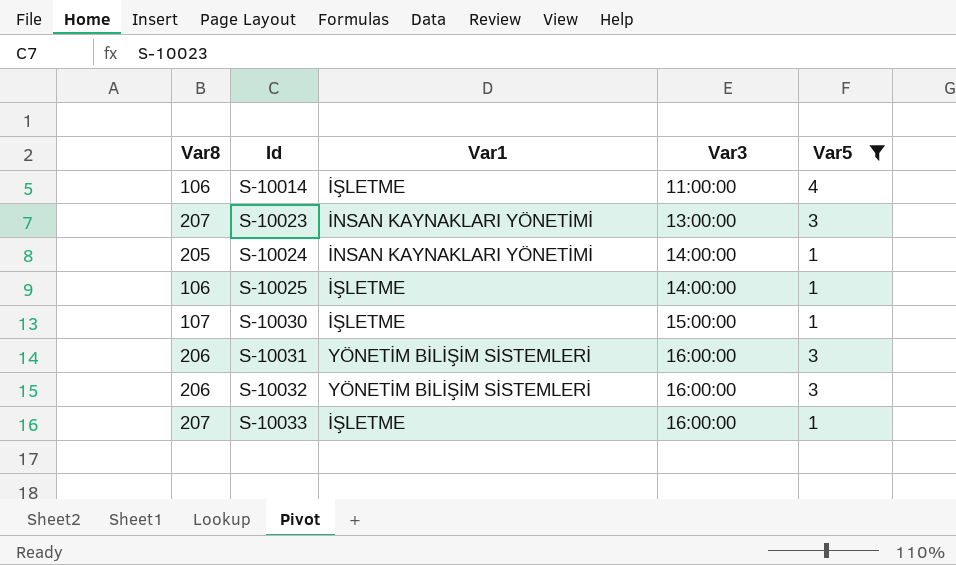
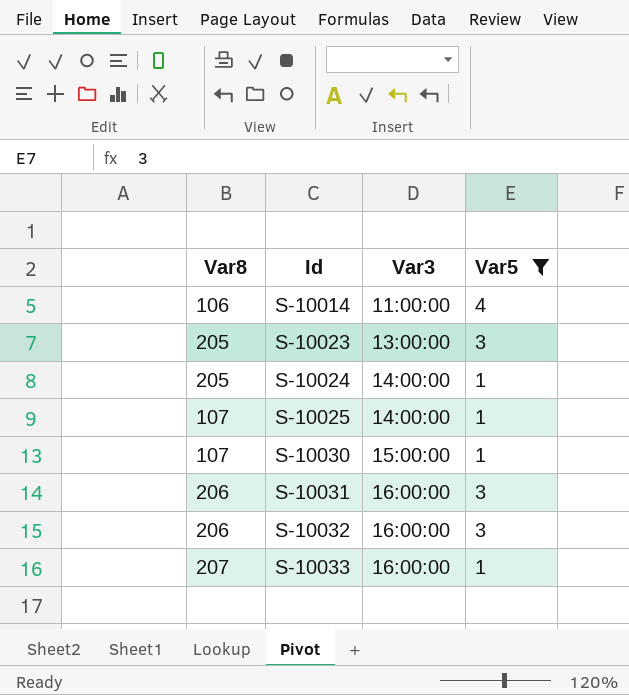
column Var1 | position: 3 -> none
S-10023 | Var8: 207 -> 205
S-10025 | Var8: 106 -> 107

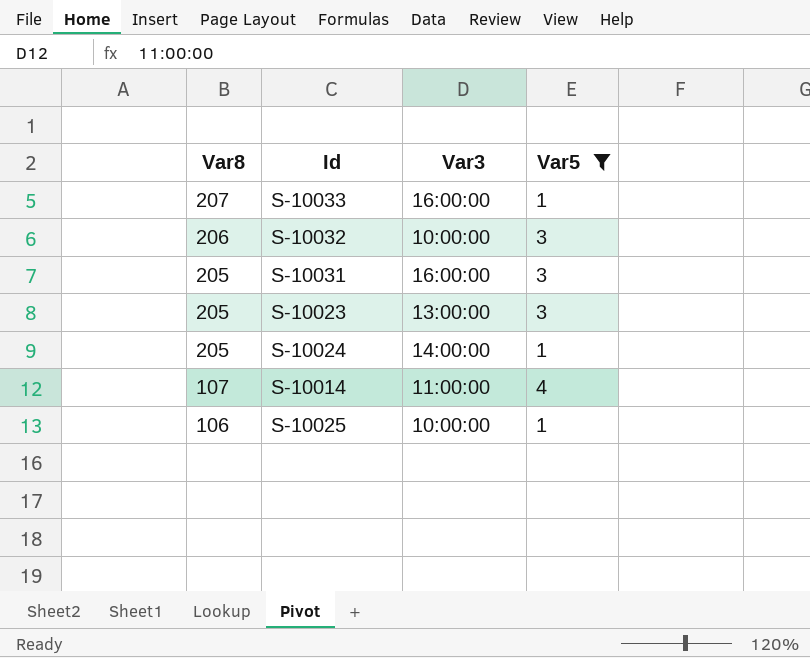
row order: Id ascending -> Var8 descending
row S-10030: 107 | 15:00:00 | 1 -> none
S-10032 | Var3: 16:00:00 -> 10:00:00
S-10031 | Var8: 206 -> 205
S-10014 | Var8: 106 -> 107
S-10025 | Var8: 107 -> 106
S-10025 | Var3: 14:00:00 -> 10:00:00

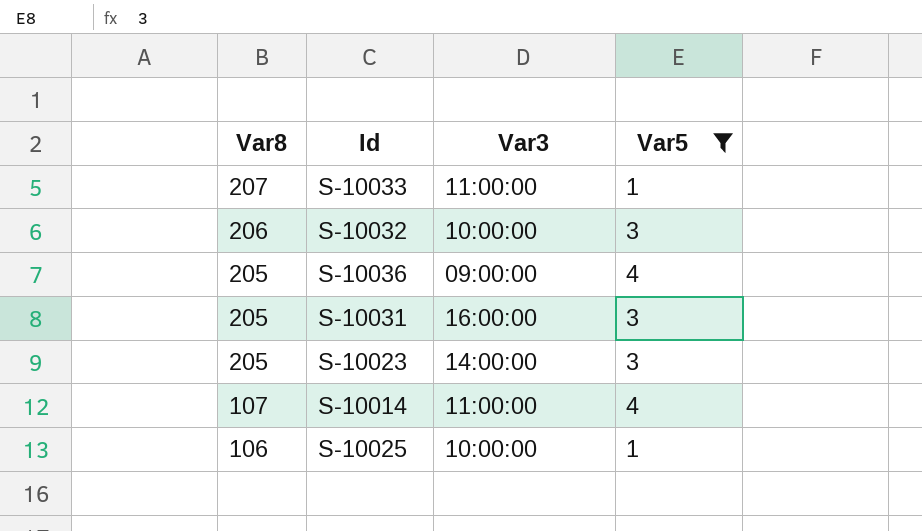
row S-10024: 205 | 14:00:00 | 1 -> none
S-10033 | Var3: 16:00:00 -> 11:00:00
row S-10036: none -> 205 | 09:00:00 | 4
S-10023 | Var3: 13:00:00 -> 14:00:00

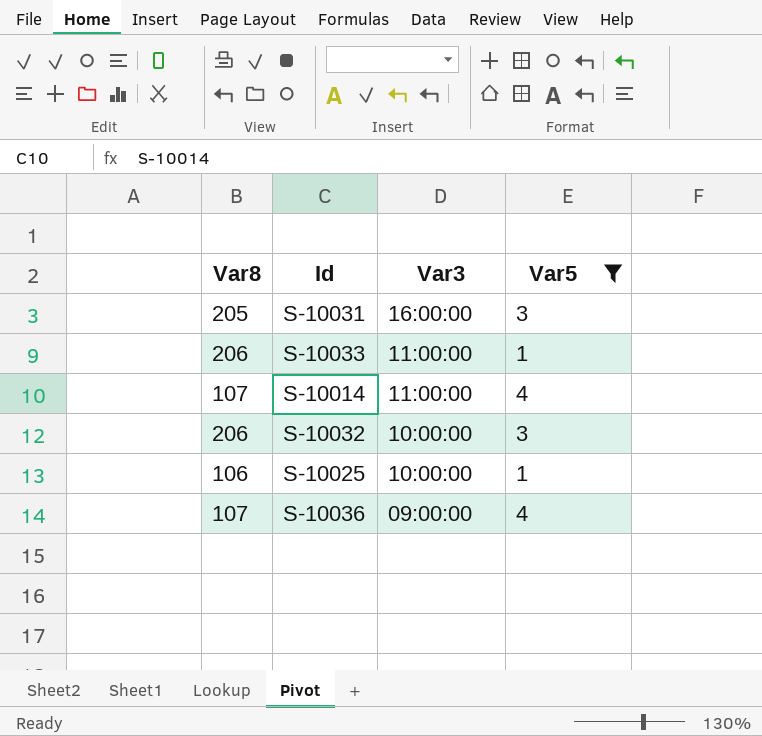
row order: Var8 descending -> Var3 descending
row S-10023: 205 | 14:00:00 | 3 -> none
S-10033 | Var8: 207 -> 206
S-10036 | Var8: 205 -> 107

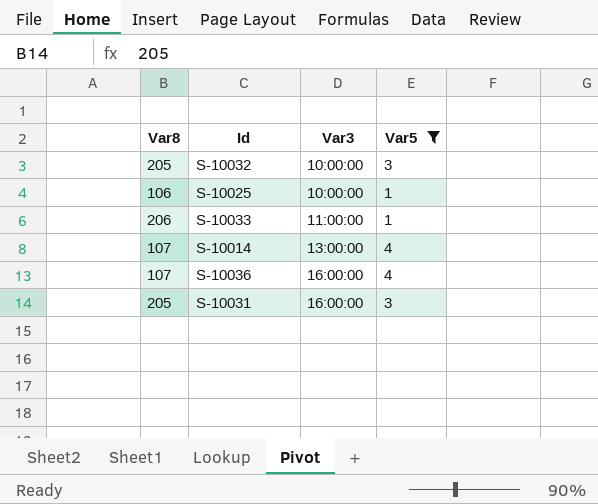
row order: Var3 descending -> Var3 ascending
S-10032 | Var8: 206 -> 205
S-10014 | Var3: 11:00:00 -> 13:00:00
S-10036 | Var3: 09:00:00 -> 16:00:00

